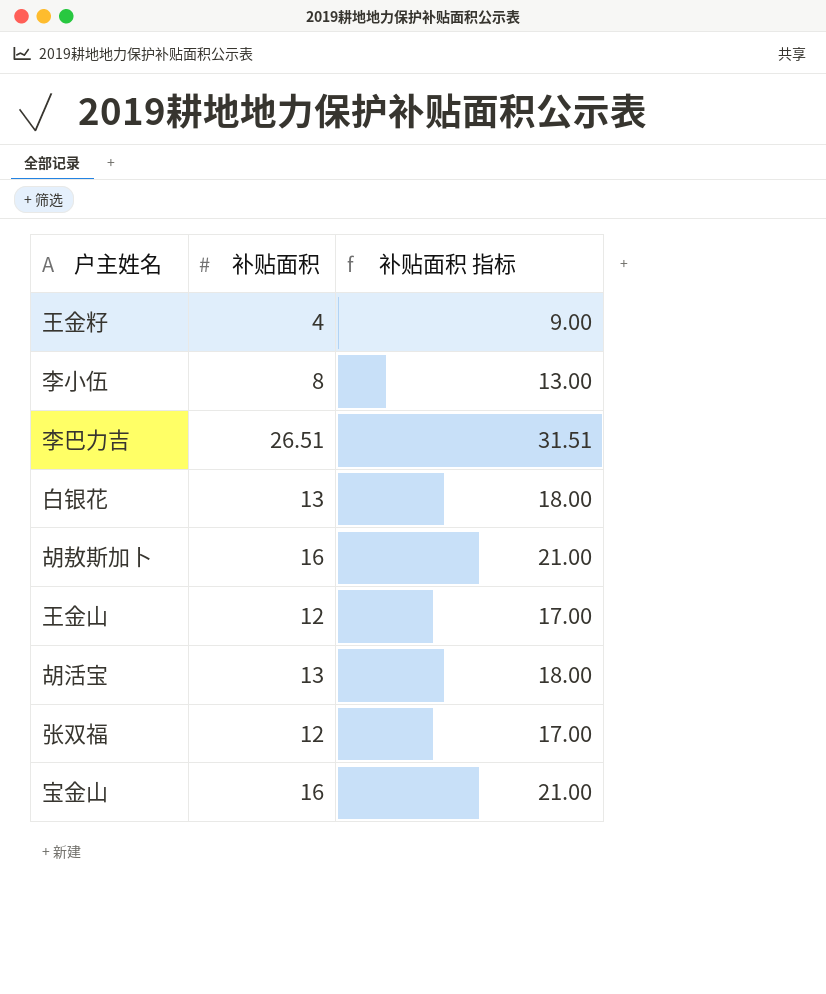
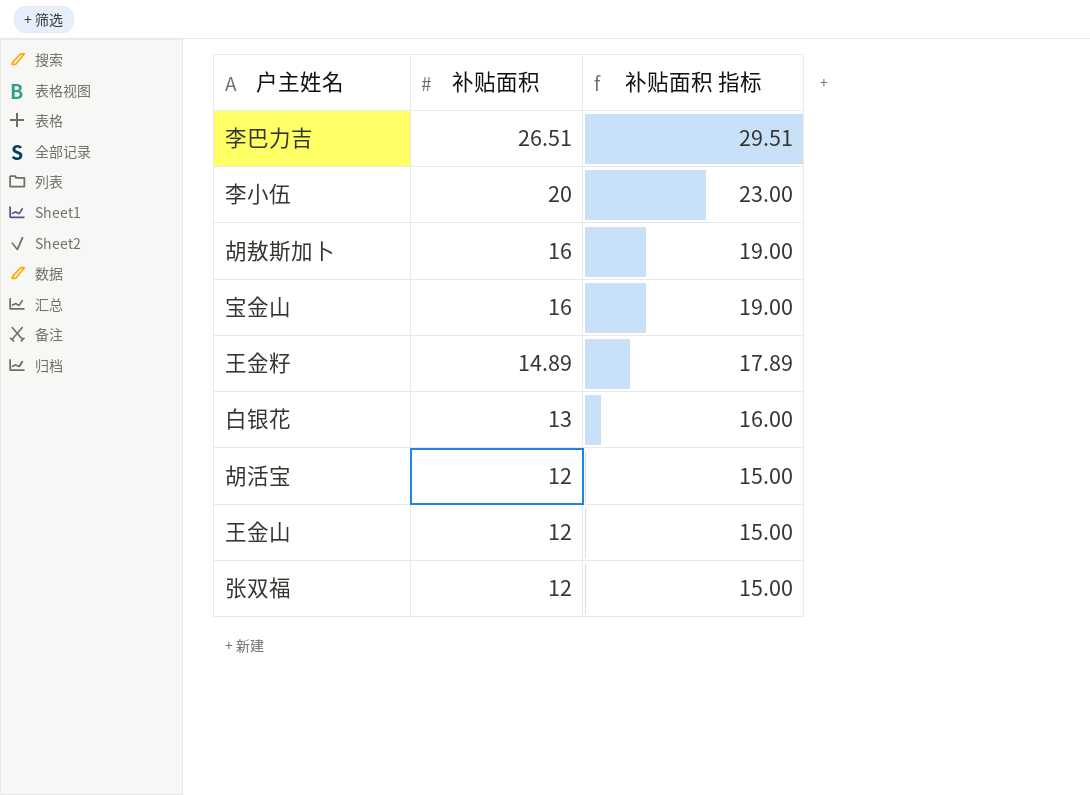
row order: none -> 补贴面积 descending
column 补贴面积 指标 | formula: [补贴面积] + 5 -> [补贴面积] + 3
李小伍 | 补贴面积: 8 -> 20
王金籽 | 补贴面积: 4 -> 14.89
胡活宝 | 补贴面积: 13 -> 12

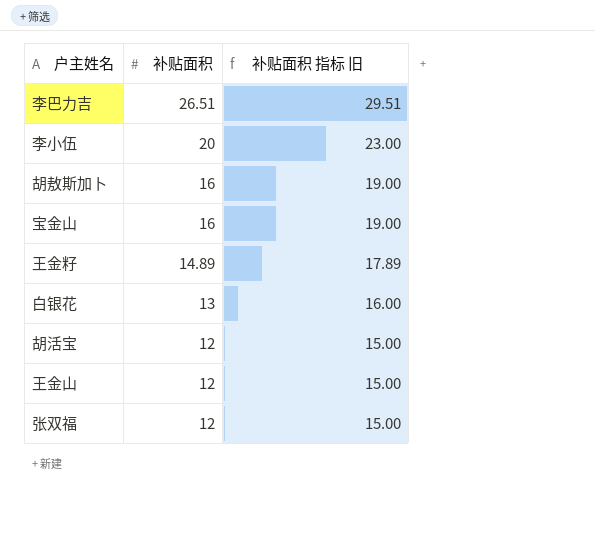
column name: 补贴面积 指标 -> 补贴面积 指标 旧

